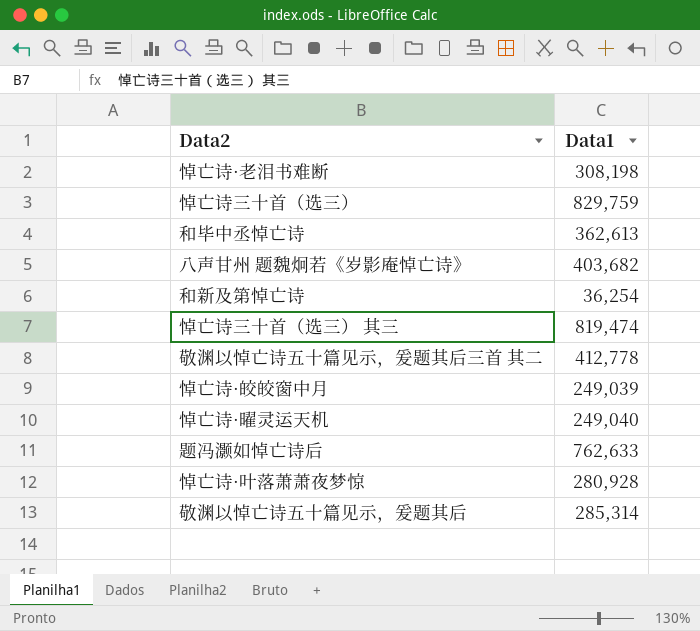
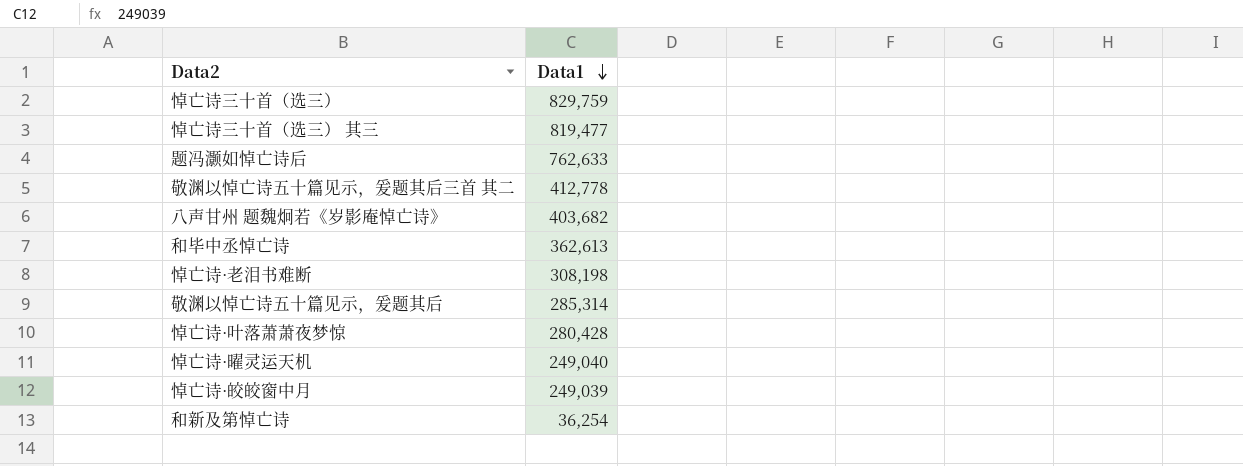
row order: none -> Data1 descending
悼亡诗三十首（选三） 其三 | Data1: 819,474 -> 819,477
悼亡诗·叶落萧萧夜梦惊 | Data1: 280,928 -> 280,428

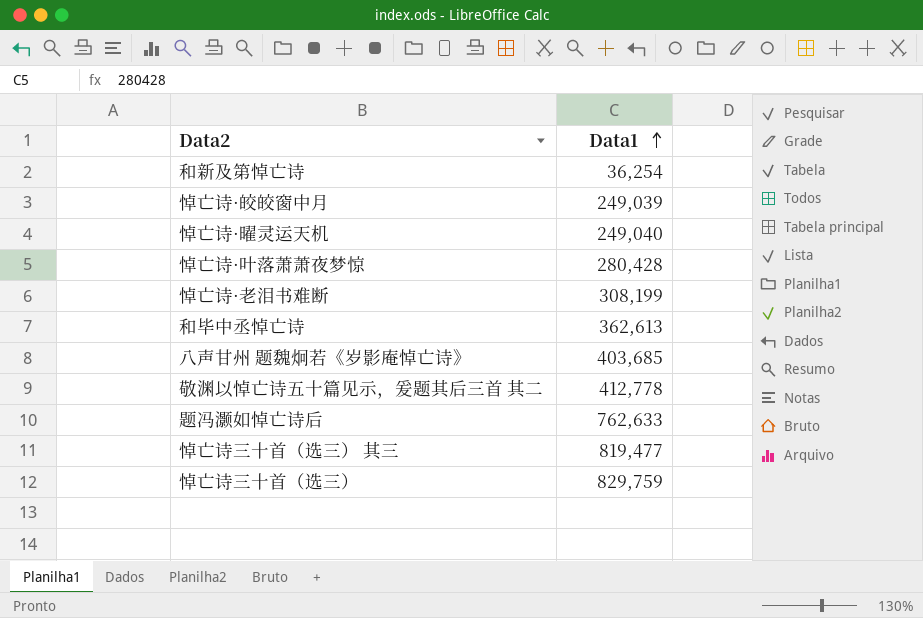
row order: Data1 descending -> Data1 ascending
row 敬渊以悼亡诗五十篇见示，爰题其后: 285,314 -> none
悼亡诗·老泪书难断 | Data1: 308,198 -> 308,199
八声甘州 题魏炯若《岁影庵悼亡诗》 | Data1: 403,682 -> 403,685

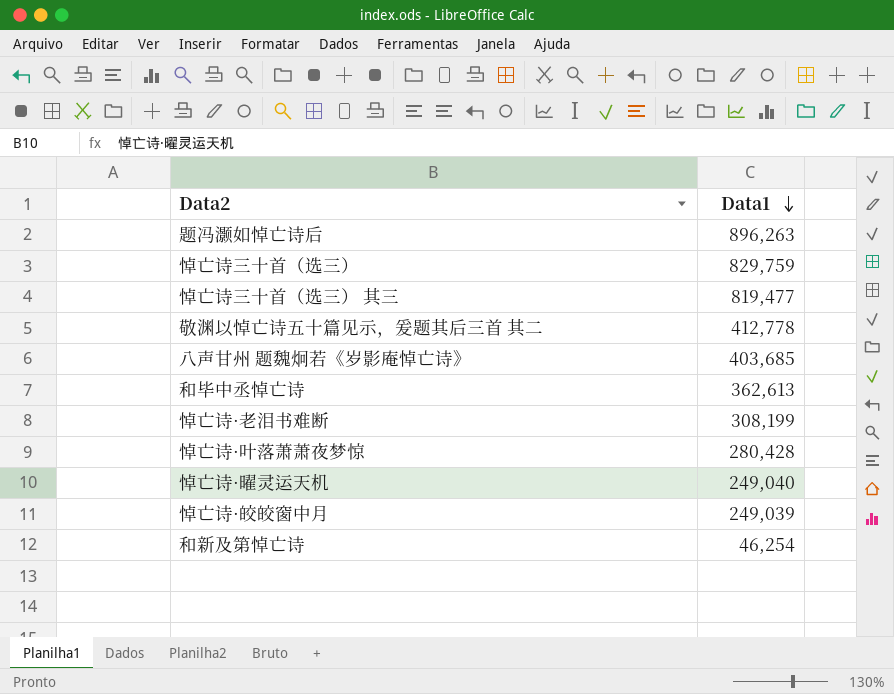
row order: Data1 ascending -> Data1 descending
题冯灏如悼亡诗后 | Data1: 762,633 -> 896,263
和新及第悼亡诗 | Data1: 36,254 -> 46,254

